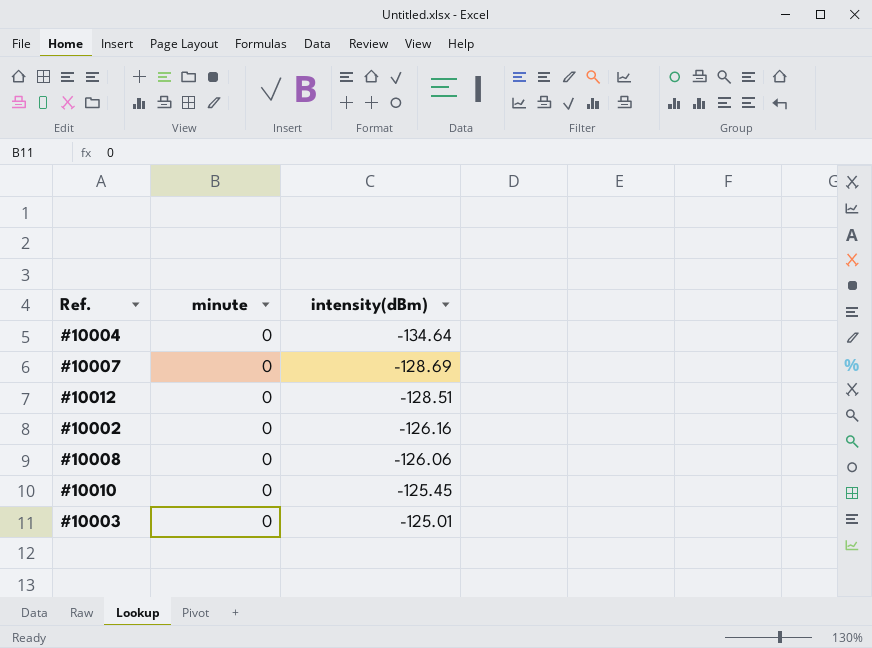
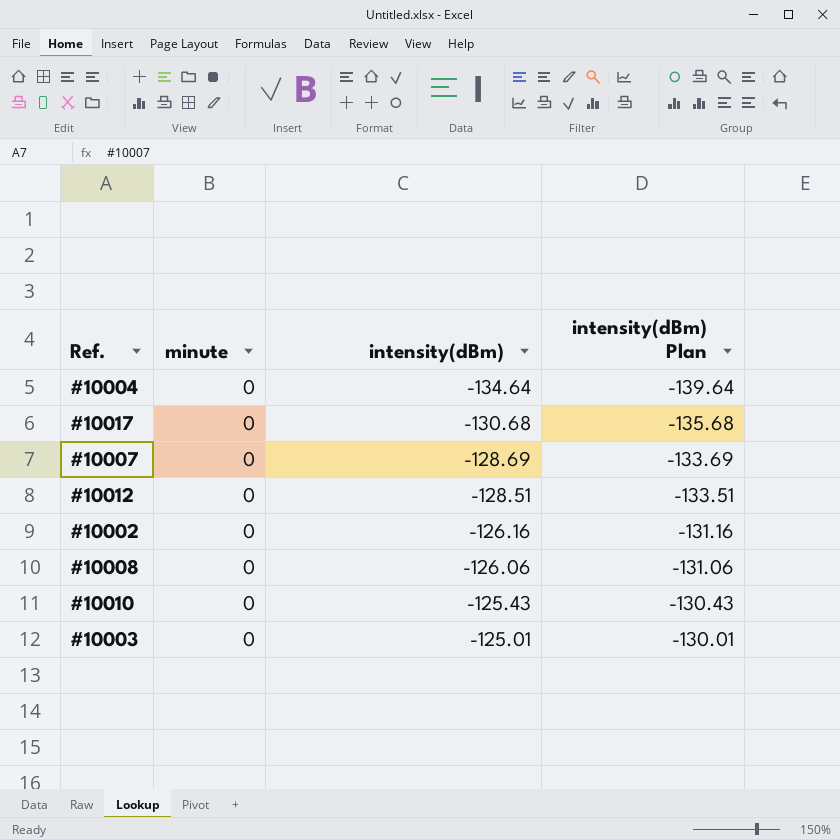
column intensity(dBm) Plan | formula: none -> [intensity(dBm)] - 5
row #10017: none -> 0 | -130.68 | -135.68
#10010 | intensity(dBm): -125.45 -> -125.43

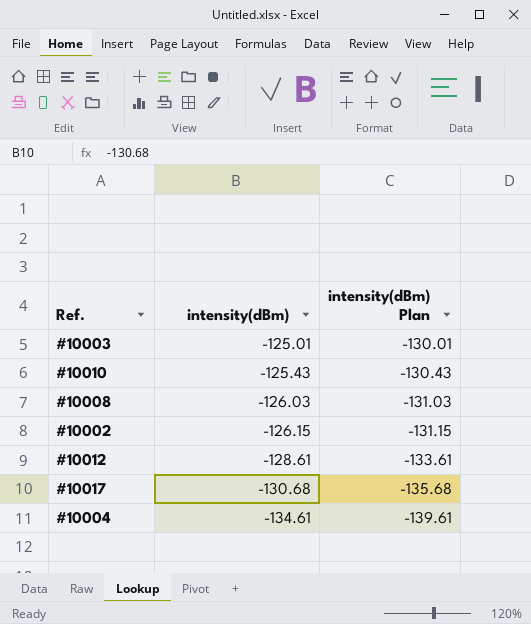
row order: intensity(dBm) ascending -> intensity(dBm) descending
column minute | position: 2 -> none
row #10007: 0 | -128.69 | -133.69 -> none
#10008 | intensity(dBm): -126.06 -> -126.03
#10008 | intensity(dBm) Plan: -131.06 -> -131.03
#10002 | intensity(dBm): -126.16 -> -126.15
#10002 | intensity(dBm) Plan: -131.16 -> -131.15
#10012 | intensity(dBm): -128.51 -> -128.61
#10012 | intensity(dBm) Plan: -133.51 -> -133.61
#10004 | intensity(dBm): -134.64 -> -134.61
#10004 | intensity(dBm) Plan: -139.64 -> -139.61

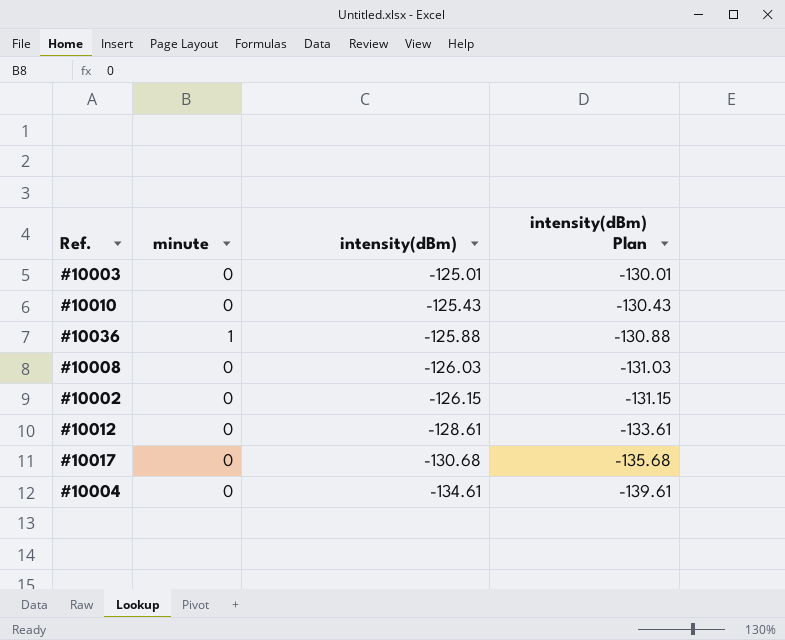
column minute | position: none -> 2
row #10036: none -> 1 | -125.88 | -130.88

